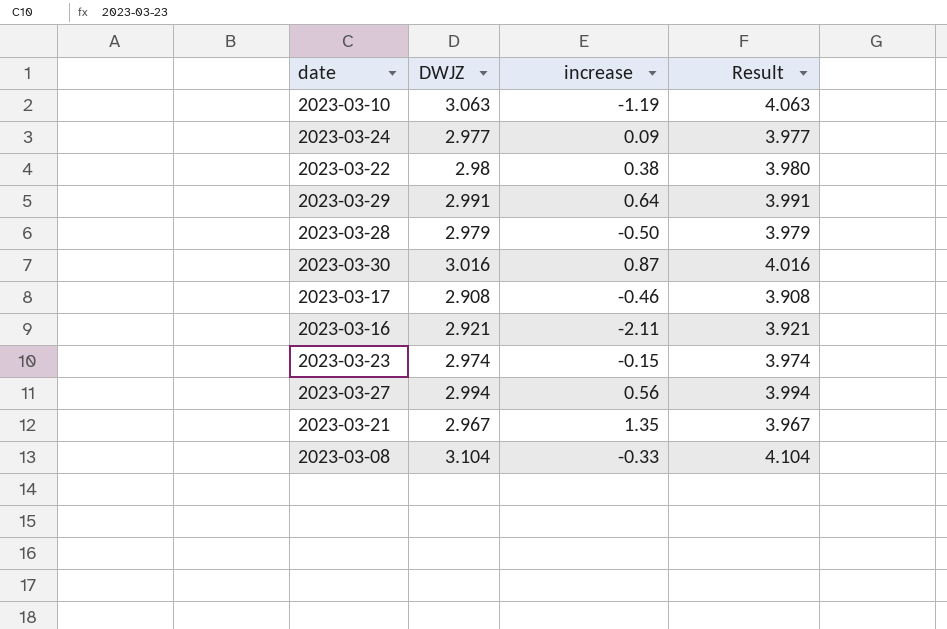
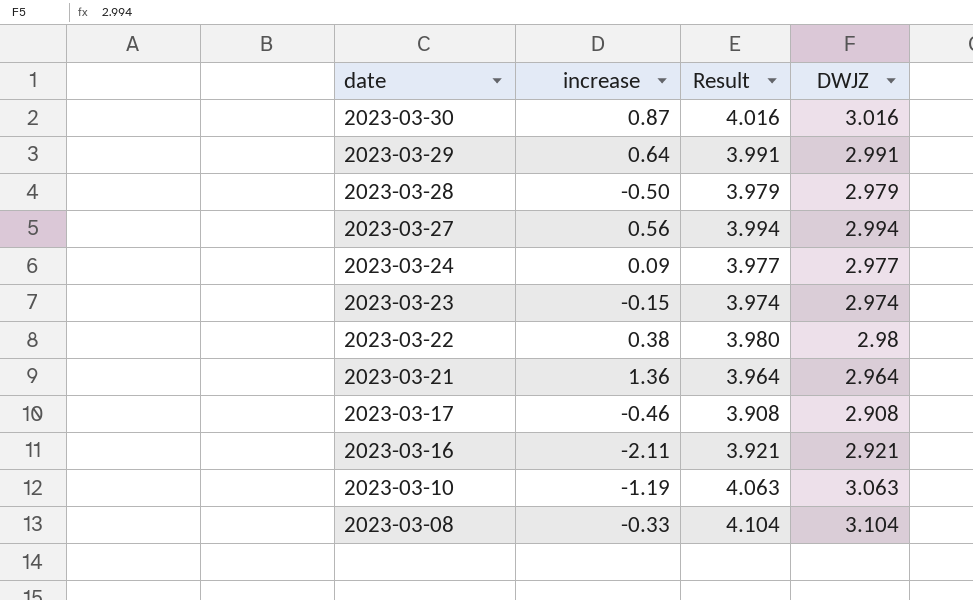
row order: none -> date descending
column DWJZ | position: 2 -> 4
2023-03-21 | increase: 1.35 -> 1.36
2023-03-21 | Result: 3.967 -> 3.964
2023-03-21 | DWJZ: 2.967 -> 2.964

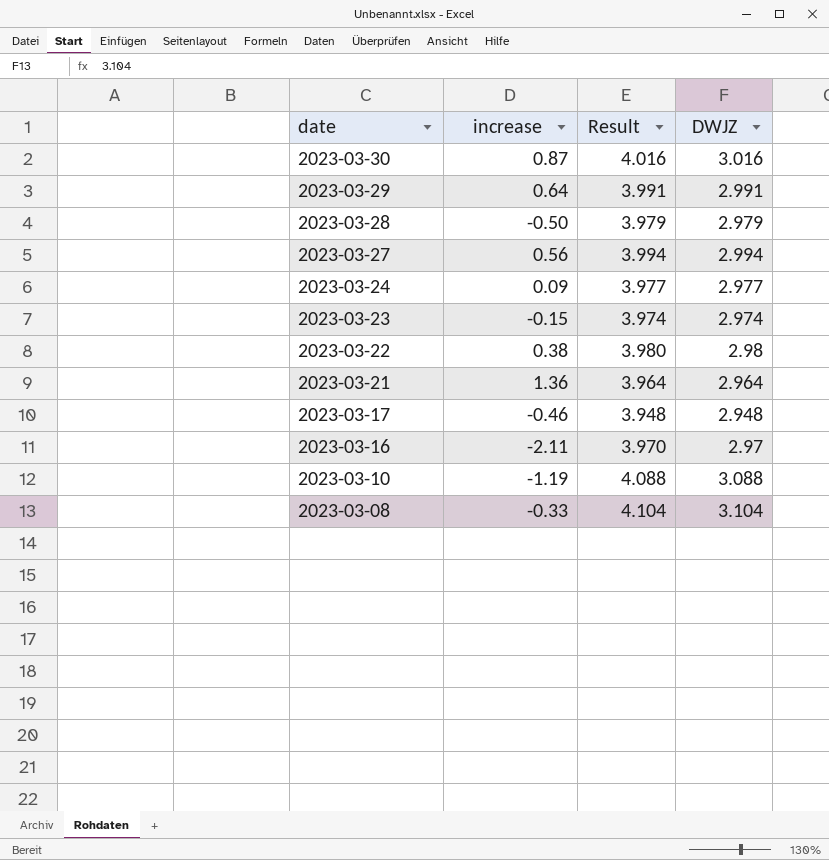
2023-03-17 | Result: 3.908 -> 3.948
2023-03-17 | DWJZ: 2.908 -> 2.948
2023-03-16 | Result: 3.921 -> 3.970
2023-03-16 | DWJZ: 2.921 -> 2.97
2023-03-10 | Result: 4.063 -> 4.088
2023-03-10 | DWJZ: 3.063 -> 3.088

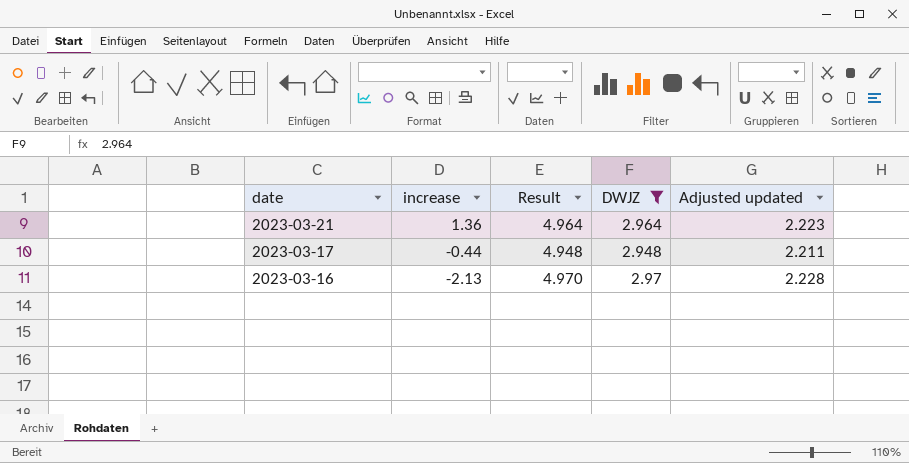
filter: none -> DWJZ <= 2.97
column Result | formula: [DWJZ] + 1 -> [DWJZ] + 2
column Adjusted updated | formula: none -> [DWJZ] * 0.75
2023-03-17 | increase: -0.46 -> -0.44
2023-03-16 | increase: -2.11 -> -2.13

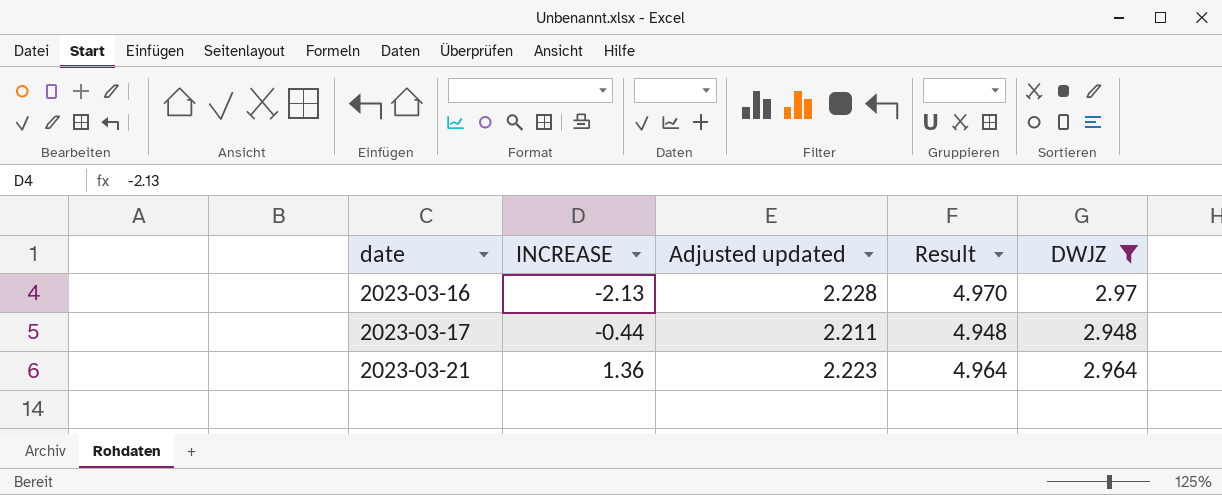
row order: date descending -> date ascending
column name: increase -> INCREASE
column Adjusted updated | position: 5 -> 3

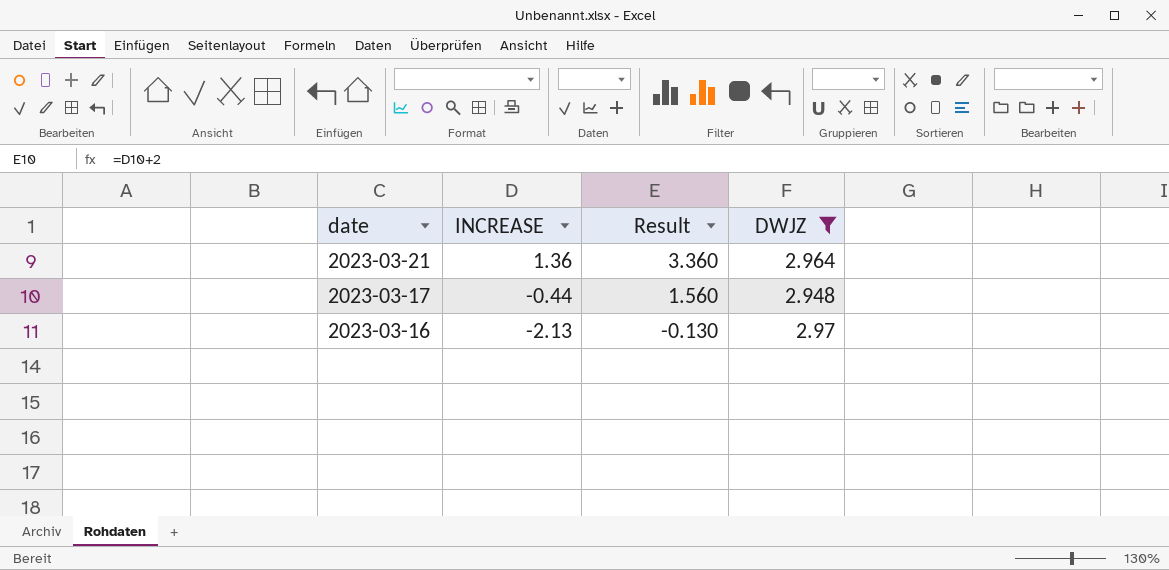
row order: date ascending -> date descending
column Adjusted updated | formula: [DWJZ] * 0.75 -> none
column Result | formula: [DWJZ] + 2 -> [INCREASE] + 2

